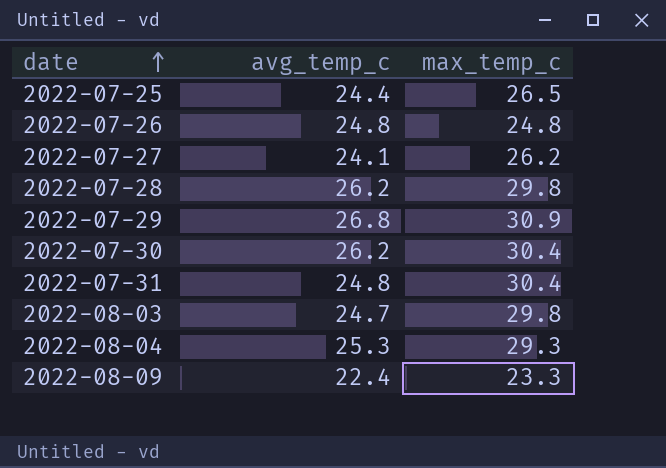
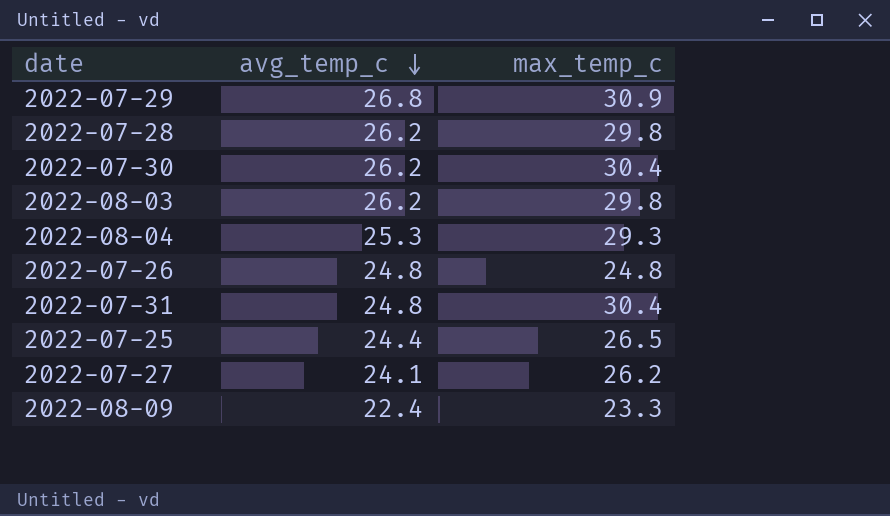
row order: date ascending -> avg_temp_c descending
2022-08-03 | avg_temp_c: 24.7 -> 26.2

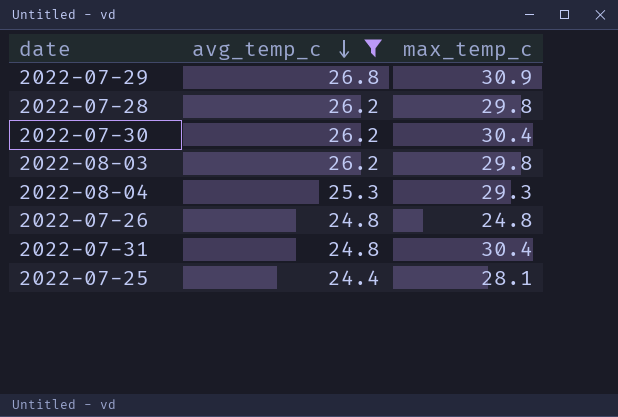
filter: none -> avg_temp_c >= 24.4
2022-07-25 | max_temp_c: 26.5 -> 28.1

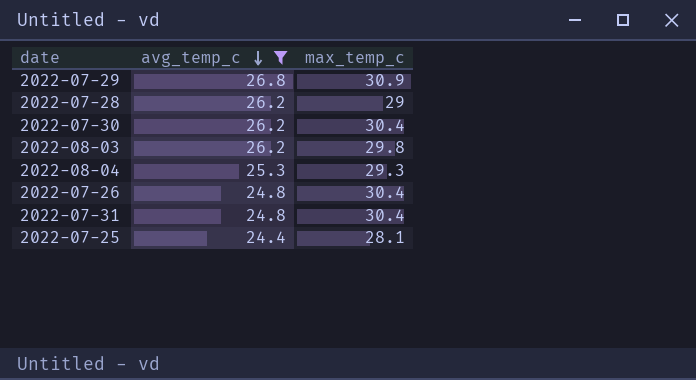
2022-07-28 | max_temp_c: 29.8 -> 29
2022-07-26 | max_temp_c: 24.8 -> 30.4

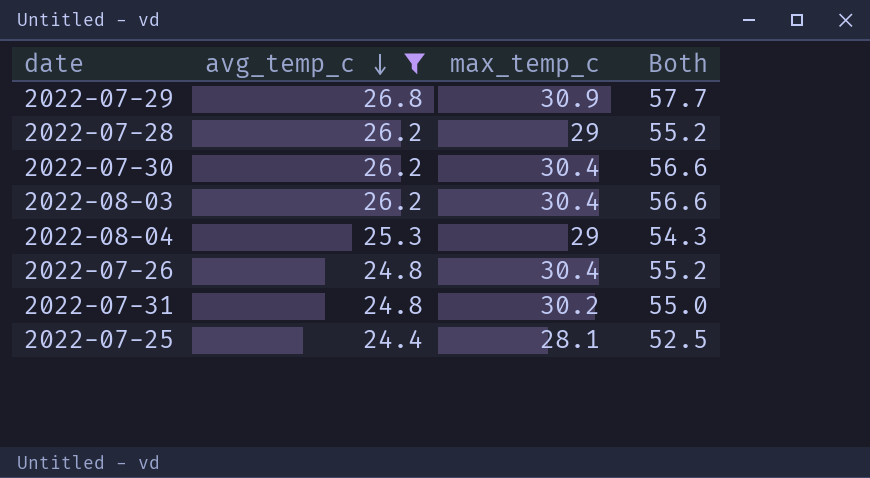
column Both | formula: none -> [avg_temp_c] + [max_temp_c]
2022-08-03 | max_temp_c: 29.8 -> 30.4
2022-08-04 | max_temp_c: 29.3 -> 29
2022-07-31 | max_temp_c: 30.4 -> 30.2

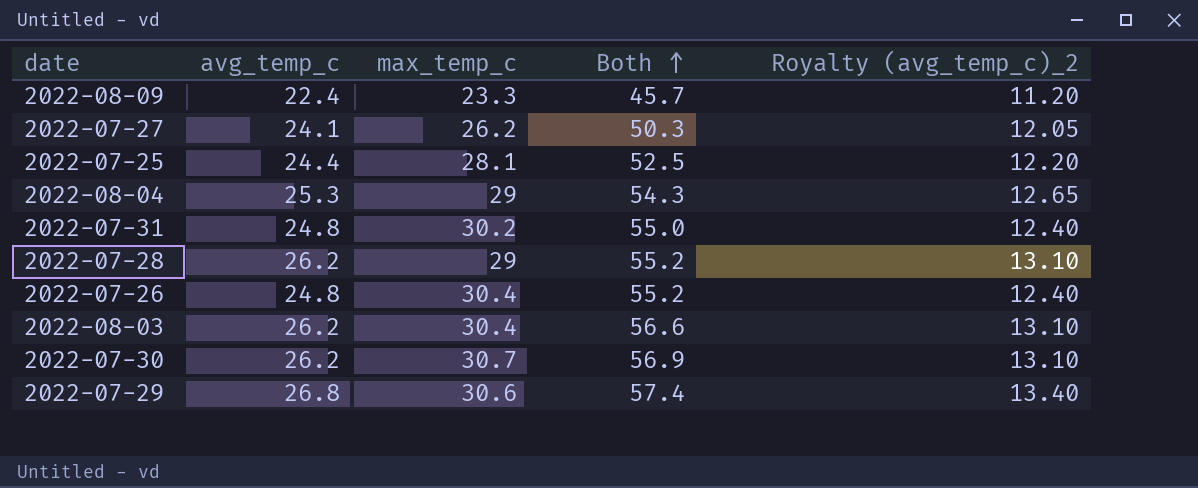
filter: avg_temp_c >= 24.4 -> none
row order: avg_temp_c descending -> Both ascending
column Royalty (avg_temp_c)_2 | formula: none -> [avg_temp_c] * 0.5
2022-07-30 | max_temp_c: 30.4 -> 30.7
2022-07-30 | Both: 56.6 -> 56.9
2022-07-29 | max_temp_c: 30.9 -> 30.6
2022-07-29 | Both: 57.7 -> 57.4

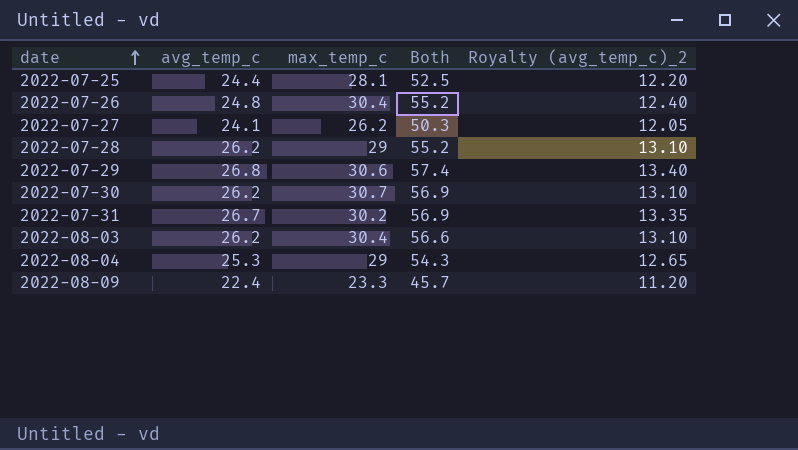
row order: Both ascending -> date ascending
2022-07-31 | avg_temp_c: 24.8 -> 26.7
2022-07-31 | Both: 55.0 -> 56.9
2022-07-31 | Royalty (avg_temp_c)_2: 12.40 -> 13.35

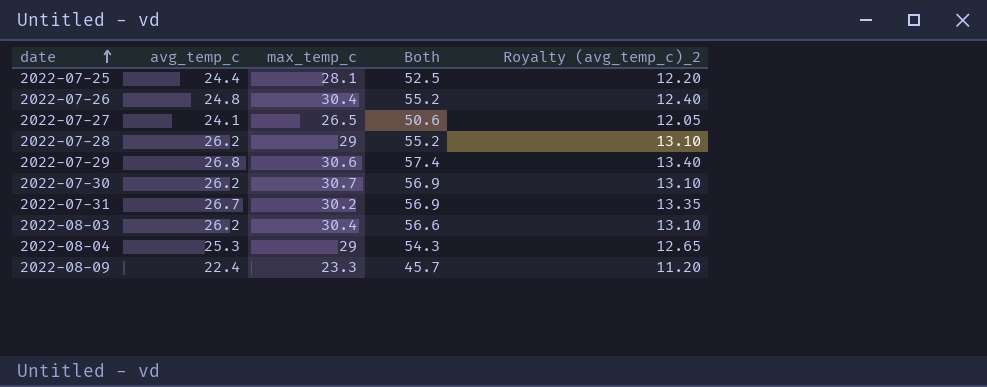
2022-07-27 | max_temp_c: 26.2 -> 26.5
2022-07-27 | Both: 50.3 -> 50.6

